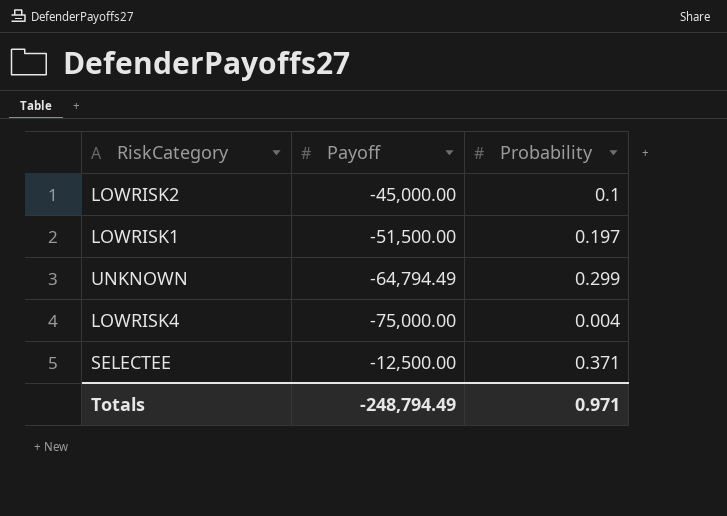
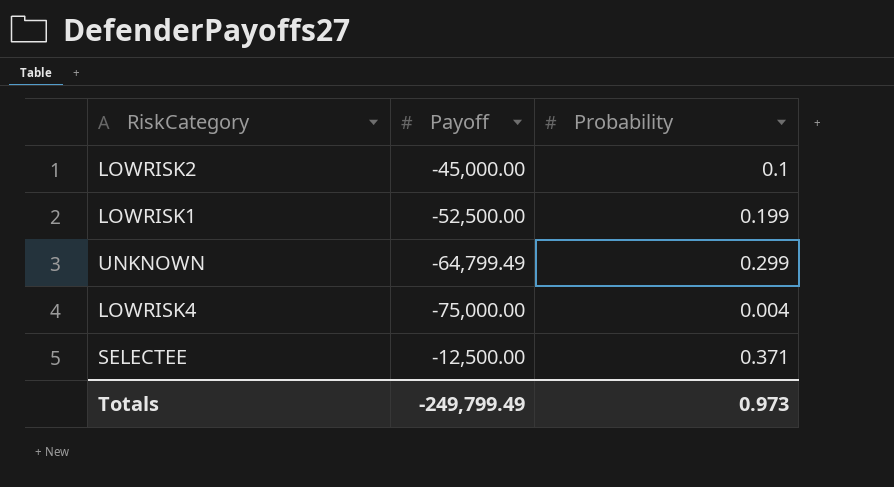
LOWRISK1 | Payoff: -51,500.00 -> -52,500.00
LOWRISK1 | Probability: 0.197 -> 0.199
UNKNOWN | Payoff: -64,794.49 -> -64,799.49
Totals | Payoff: -248,794.49 -> -249,799.49
Totals | Probability: 0.971 -> 0.973

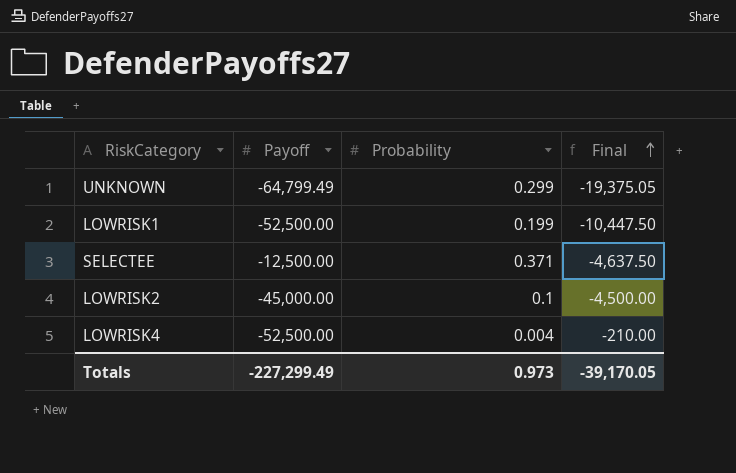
row order: none -> Final ascending
column Final | formula: none -> [Payoff] * [Probability]
LOWRISK4 | Payoff: -75,000.00 -> -52,500.00
Totals | Payoff: -249,799.49 -> -227,299.49

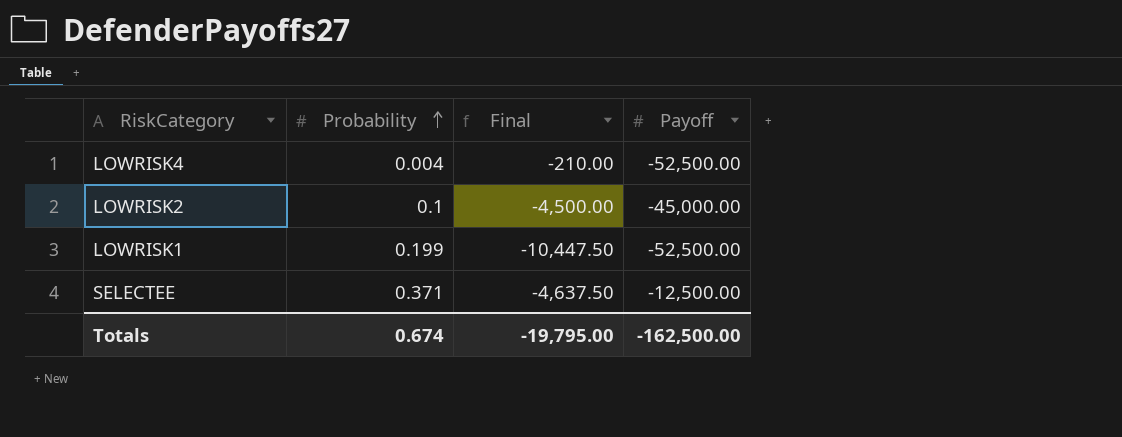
row order: Final ascending -> Probability ascending
column Payoff | position: 2 -> 4
row UNKNOWN: -64,799.49 | 0.299 | -19,375.05 -> none
Totals | Probability: 0.973 -> 0.674
Totals | Final: -39,170.05 -> -19,795.00
Totals | Payoff: -227,299.49 -> -162,500.00

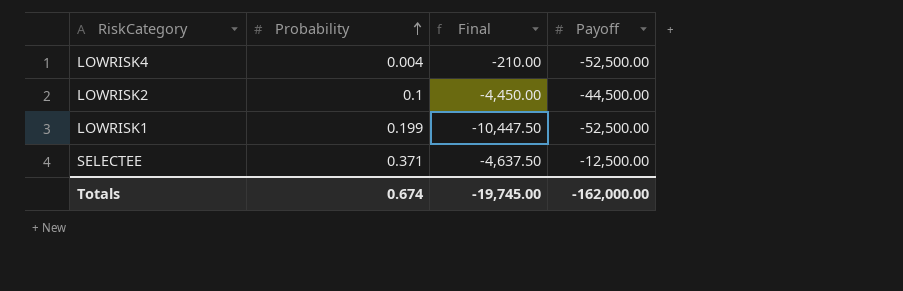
LOWRISK2 | Final: -4,500.00 -> -4,450.00
LOWRISK2 | Payoff: -45,000.00 -> -44,500.00
Totals | Final: -19,795.00 -> -19,745.00
Totals | Payoff: -162,500.00 -> -162,000.00

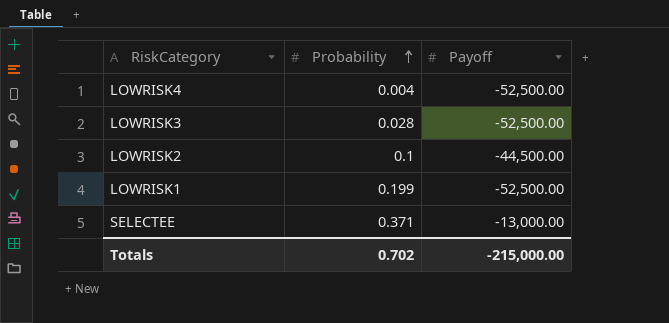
column Final | formula: [Probability] * [Payoff] -> none
row LOWRISK3: none -> 0.028 | -52,500.00
SELECTEE | Payoff: -12,500.00 -> -13,000.00
Totals | Probability: 0.674 -> 0.702
Totals | Payoff: -162,000.00 -> -215,000.00

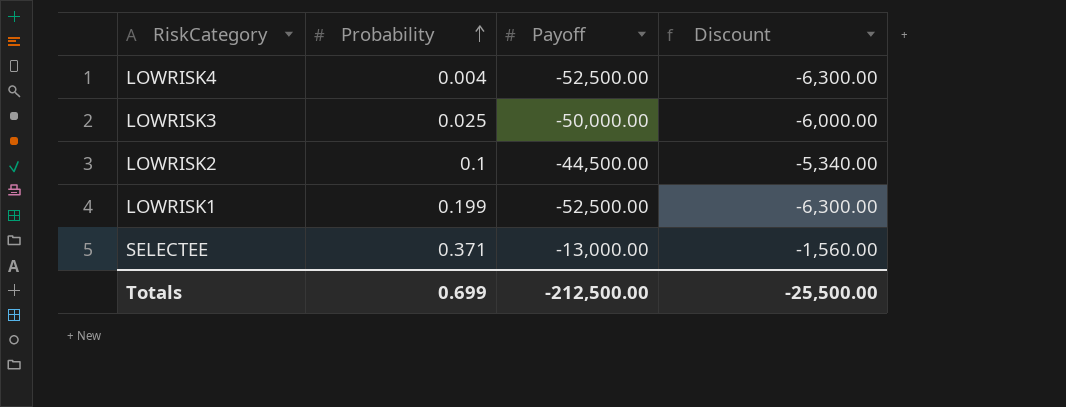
column Discount | formula: none -> [Payoff] * 0.12
LOWRISK3 | Probability: 0.028 -> 0.025
LOWRISK3 | Payoff: -52,500.00 -> -50,000.00
Totals | Probability: 0.702 -> 0.699
Totals | Payoff: -215,000.00 -> -212,500.00

